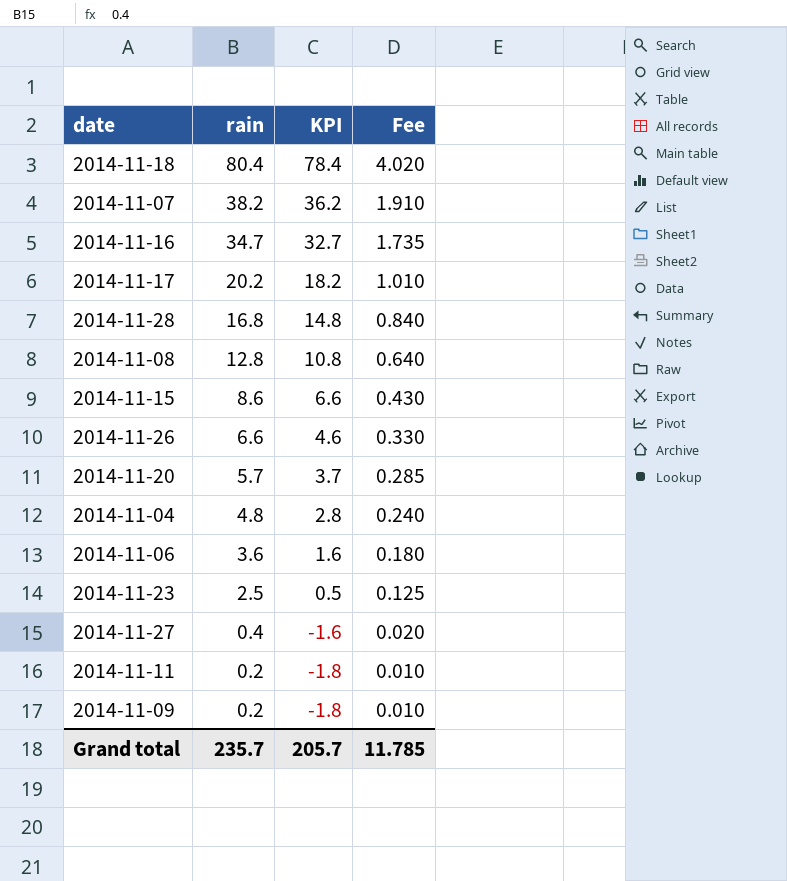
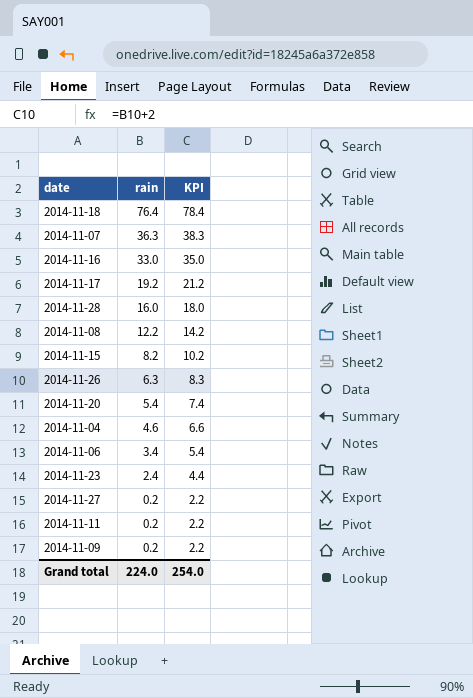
column Fee | formula: [rain] * 0.05 -> none
column KPI | formula: [rain] - 2 -> [rain] + 2
2014-11-18 | rain: 80.4 -> 76.4
2014-11-07 | rain: 38.2 -> 36.3
2014-11-16 | rain: 34.7 -> 33.0
2014-11-17 | rain: 20.2 -> 19.2
2014-11-28 | rain: 16.8 -> 16.0
2014-11-08 | rain: 12.8 -> 12.2
2014-11-15 | rain: 8.6 -> 8.2
2014-11-26 | rain: 6.6 -> 6.3
2014-11-20 | rain: 5.7 -> 5.4
2014-11-04 | rain: 4.8 -> 4.6
2014-11-06 | rain: 3.6 -> 3.4
2014-11-23 | rain: 2.5 -> 2.4
2014-11-27 | rain: 0.4 -> 0.2
Grand total | rain: 235.7 -> 224.0
Grand total | KPI: 205.7 -> 254.0

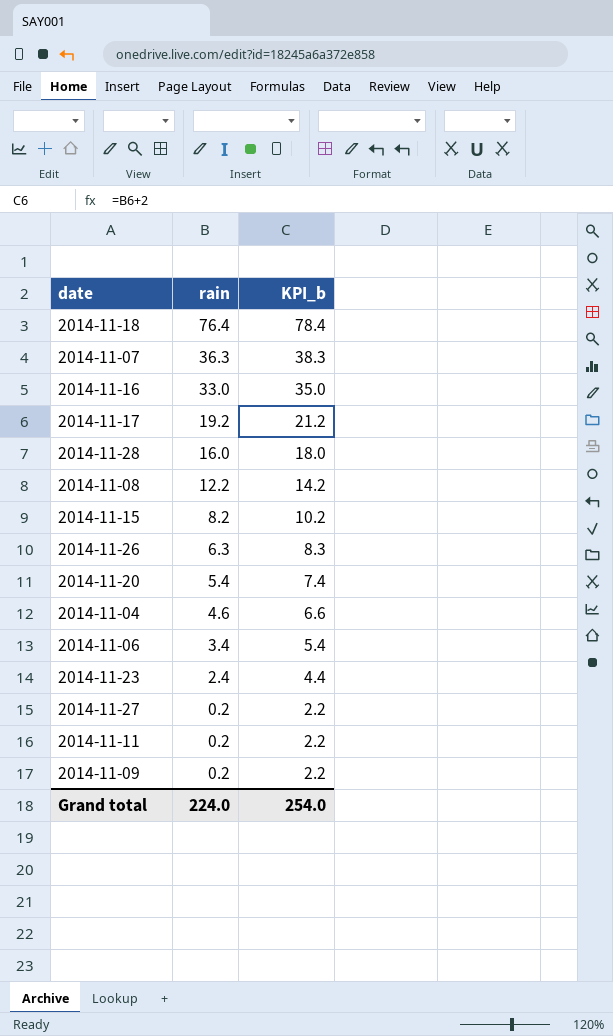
column name: KPI -> KPI_b

